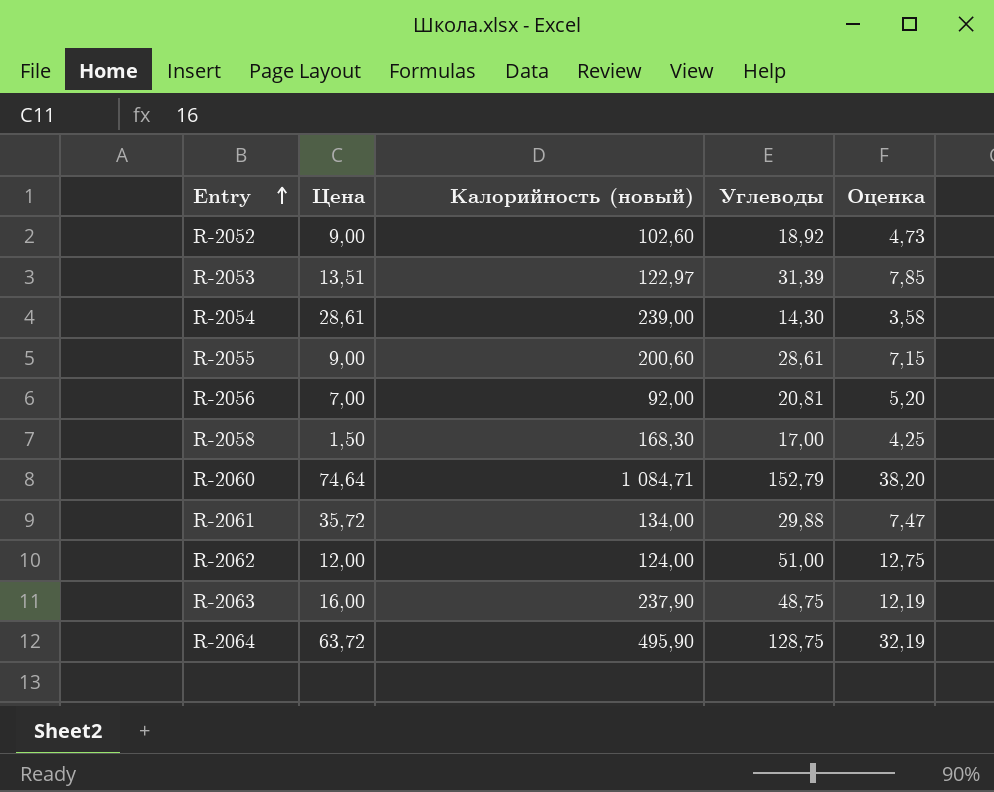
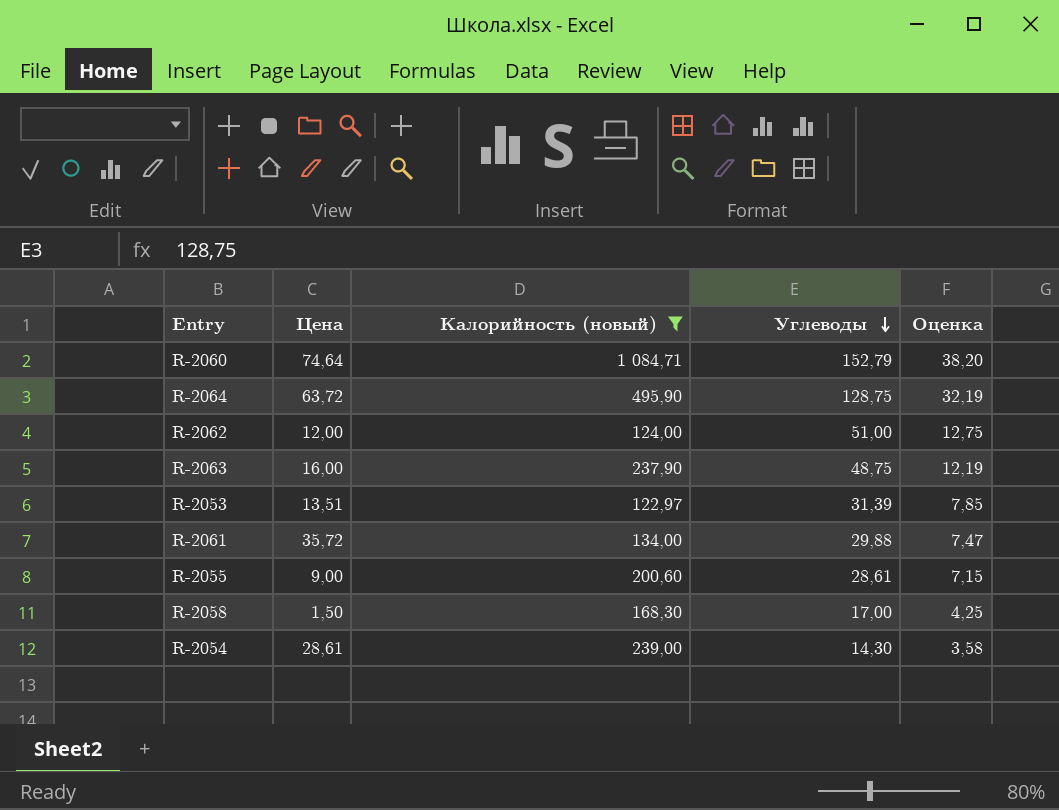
filter: none -> Калорийность (новый) >= 122,97
row order: Entry ascending -> Углеводы descending

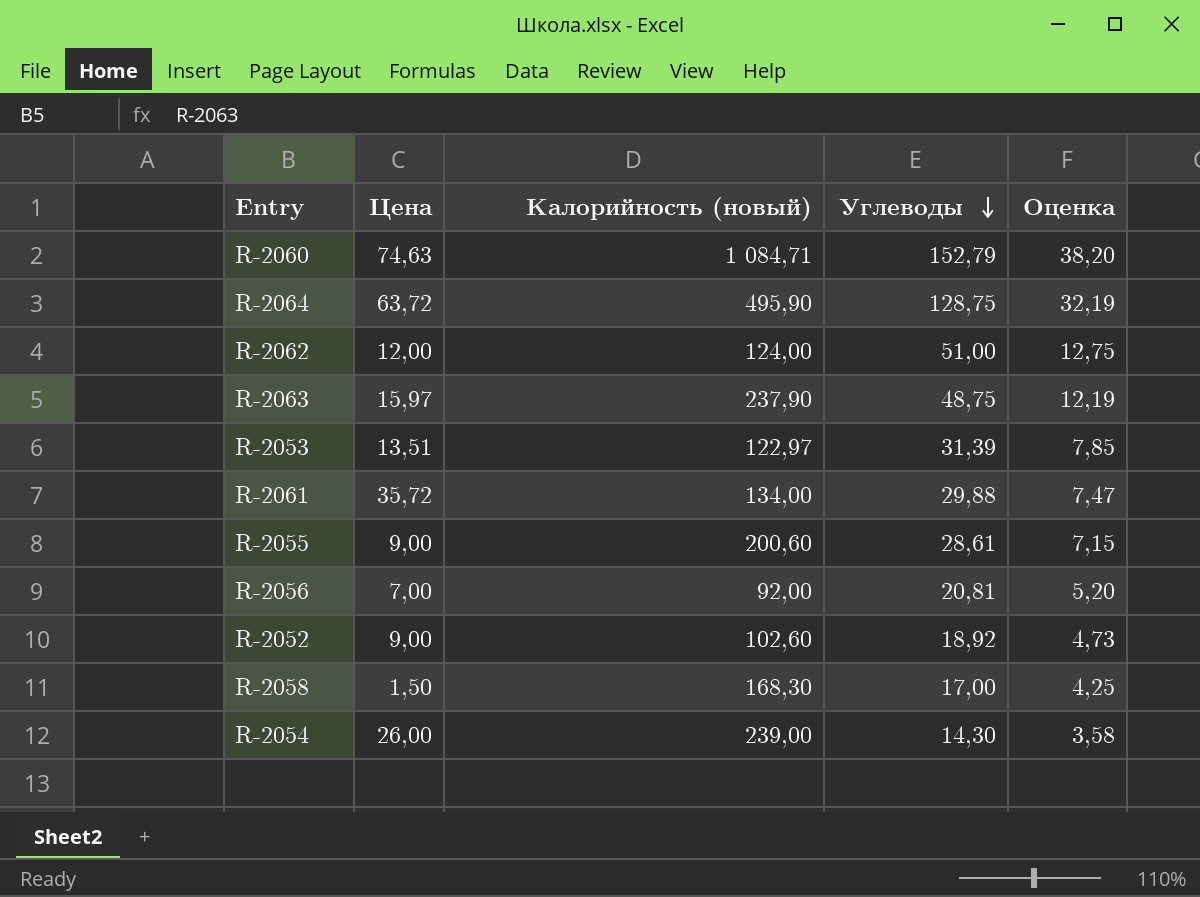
filter: Калорийность (новый) >= 122,97 -> none
R-2060 | Цена: 74,64 -> 74,63
R-2063 | Цена: 16,00 -> 15,97
R-2054 | Цена: 28,61 -> 26,00

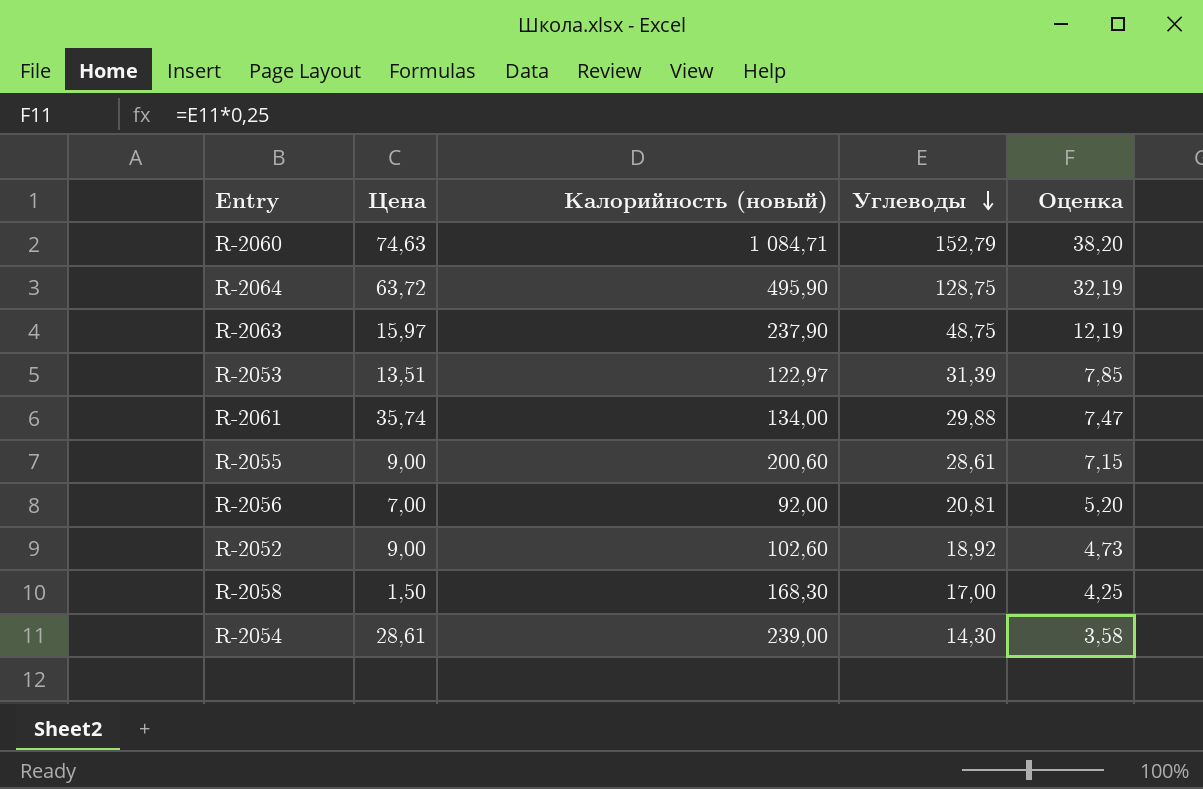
row R-2062: 12,00 | 124,00 | 51,00 | 12,75 -> none
R-2061 | Цена: 35,72 -> 35,74
R-2054 | Цена: 26,00 -> 28,61

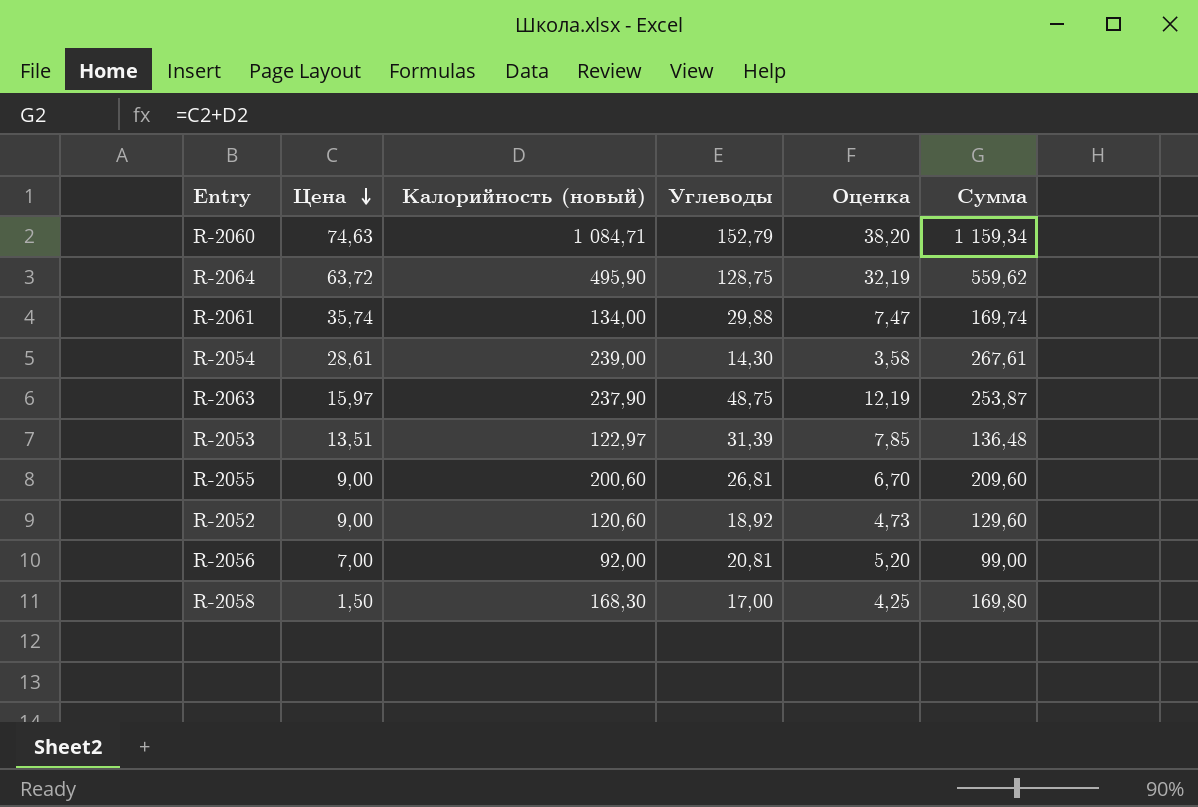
row order: Углеводы descending -> Цена descending
column Сумма | formula: none -> [Цена] + [Калорийность (новый)]
R-2055 | Углеводы: 28,61 -> 26,81
R-2055 | Оценка: 7,15 -> 6,70
R-2052 | Калорийность (новый): 102,60 -> 120,60

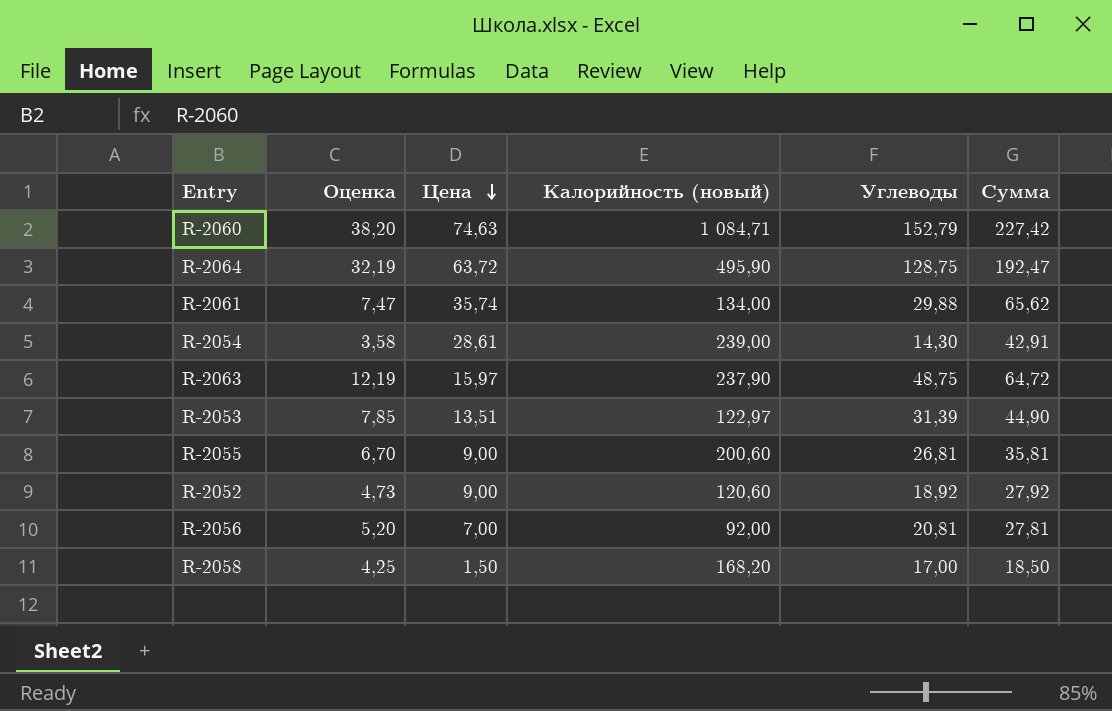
column Оценка | position: 5 -> 2
column Сумма | formula: [Цена] + [Калорийность (новый)] -> [Цена] + [Углеводы]
R-2058 | Калорийность (новый): 168,30 -> 168,20

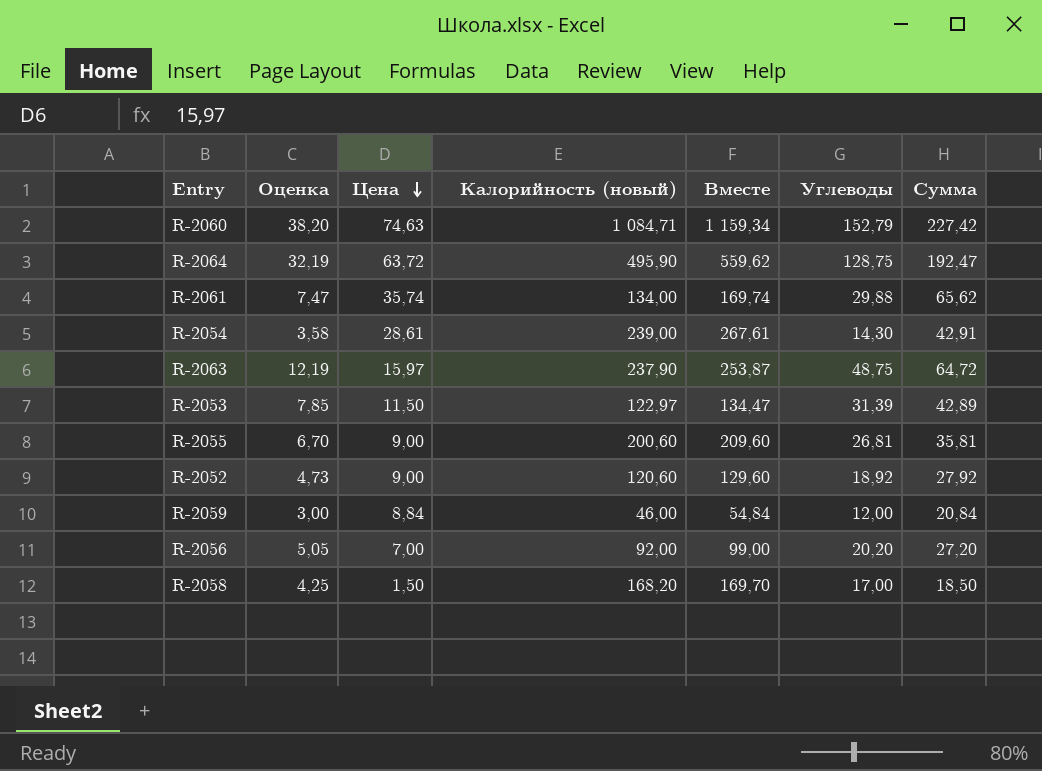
column Вместе | formula: none -> [Цена] + [Калорийность (новый)]
R-2053 | Цена: 13,51 -> 11,50
R-2053 | Сумма: 44,90 -> 42,89
row R-2059: none -> 3,00 | 8,84 | 46,00 | 54,84 | 12,00 | 20,84
R-2056 | Оценка: 5,20 -> 5,05
R-2056 | Углеводы: 20,81 -> 20,20
R-2056 | Сумма: 27,81 -> 27,20

